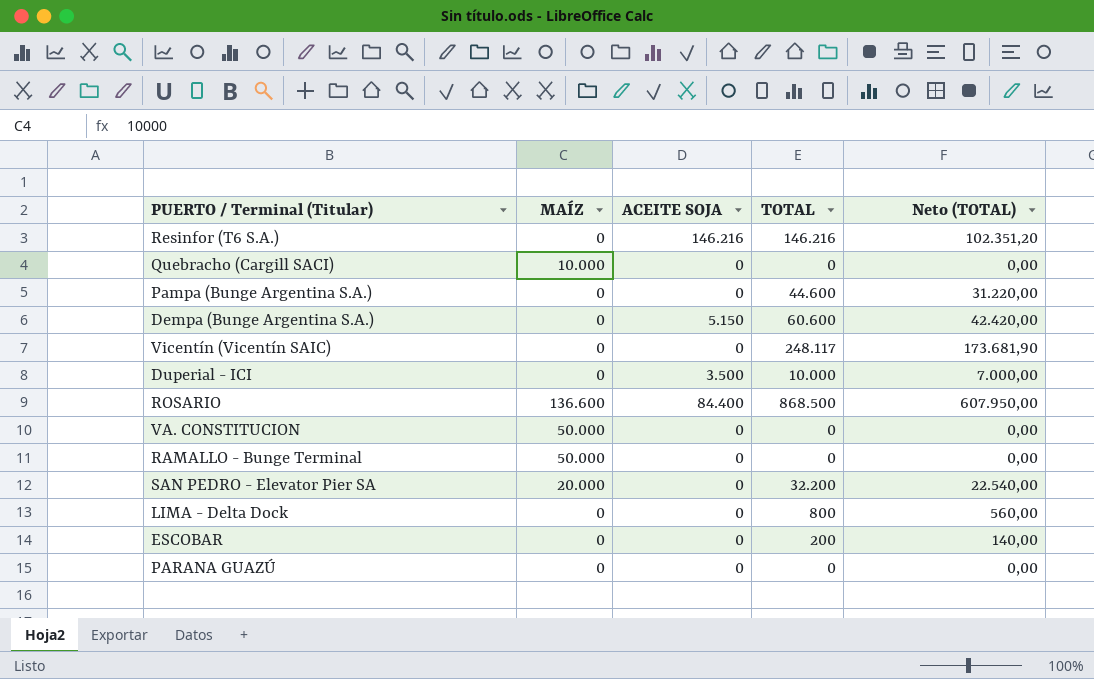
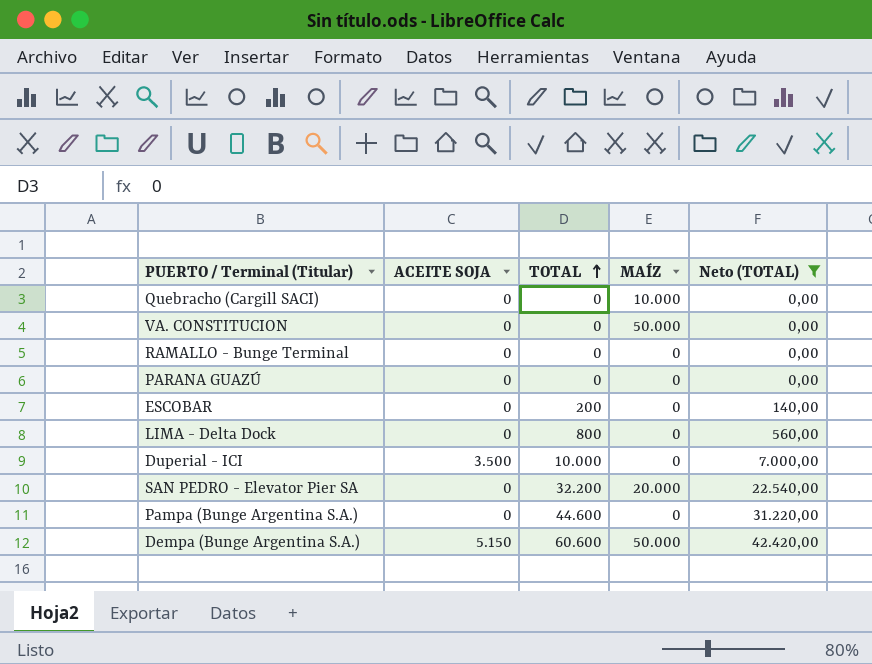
filter: none -> Neto (TOTAL) <= 42.420,00
row order: none -> TOTAL ascending
column MAÍZ | position: 2 -> 4
RAMALLO - Bunge Terminal | MAÍZ: 50.000 -> 0
Dempa (Bunge Argentina S.A.) | MAÍZ: 0 -> 50.000

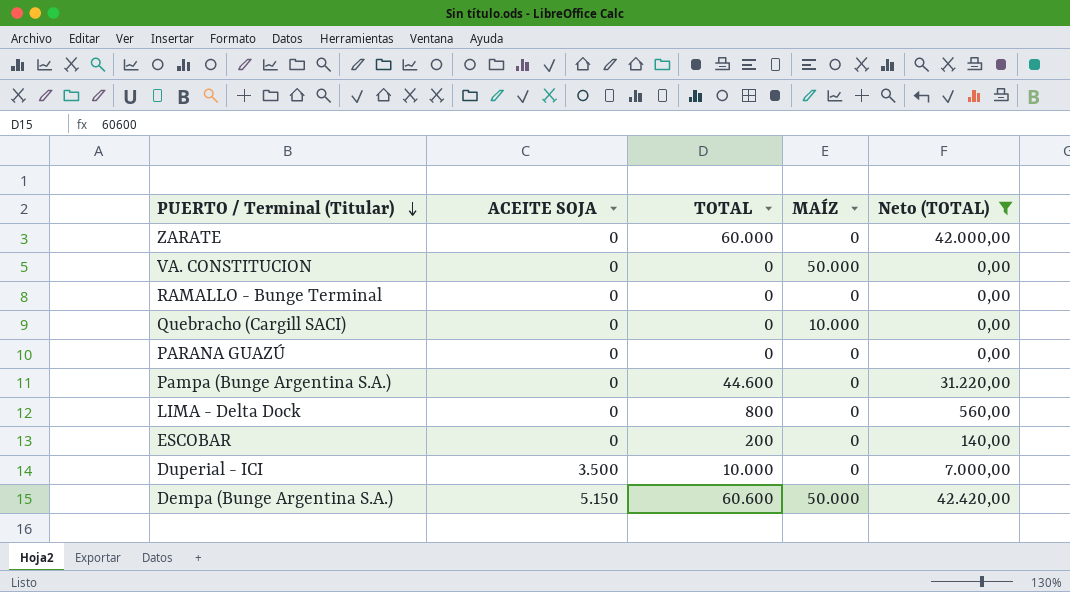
row order: TOTAL ascending -> PUERTO / Terminal (Titular) descending
row SAN PEDRO - Elevator Pier SA: 0 | 32.200 | 20.000 | 22.540,00 -> none
row ZARATE: none -> 0 | 60.000 | 0 | 42.000,00

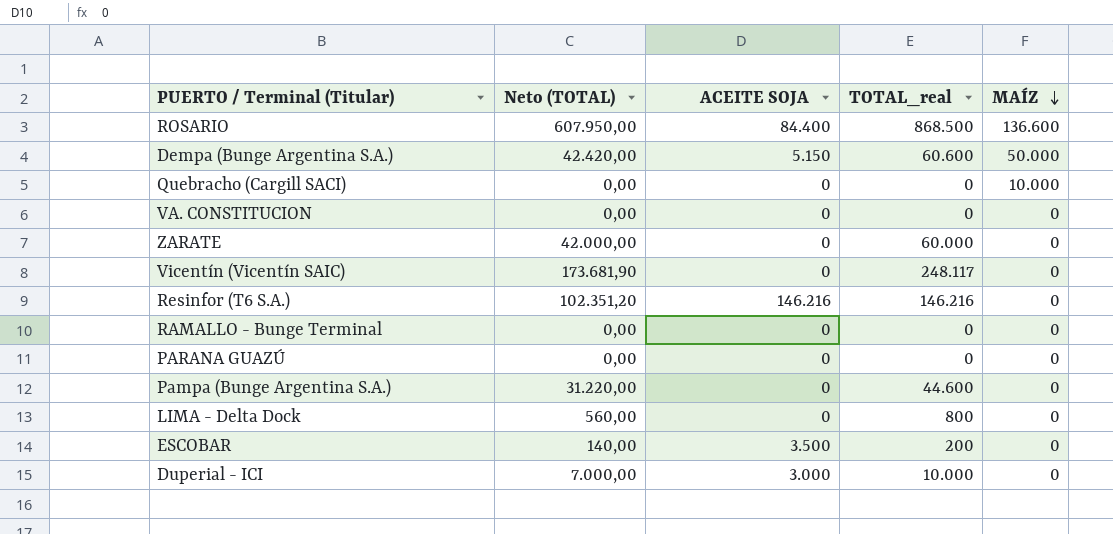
filter: Neto (TOTAL) <= 42.420,00 -> none
row order: PUERTO / Terminal (Titular) descending -> MAÍZ descending
column Neto (TOTAL) | position: 5 -> 2
column name: TOTAL -> TOTAL_real
VA. CONSTITUCION | MAÍZ: 50.000 -> 0
ESCOBAR | ACEITE SOJA: 0 -> 3.500
Duperial - ICI | ACEITE SOJA: 3.500 -> 3.000

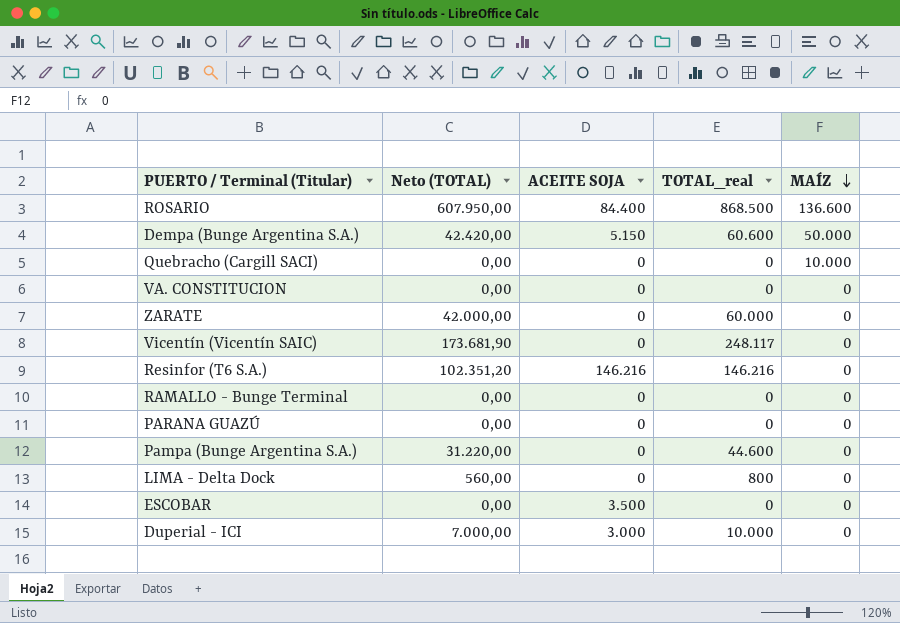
ESCOBAR | Neto (TOTAL): 140,00 -> 0,00
ESCOBAR | TOTAL_real: 200 -> 0

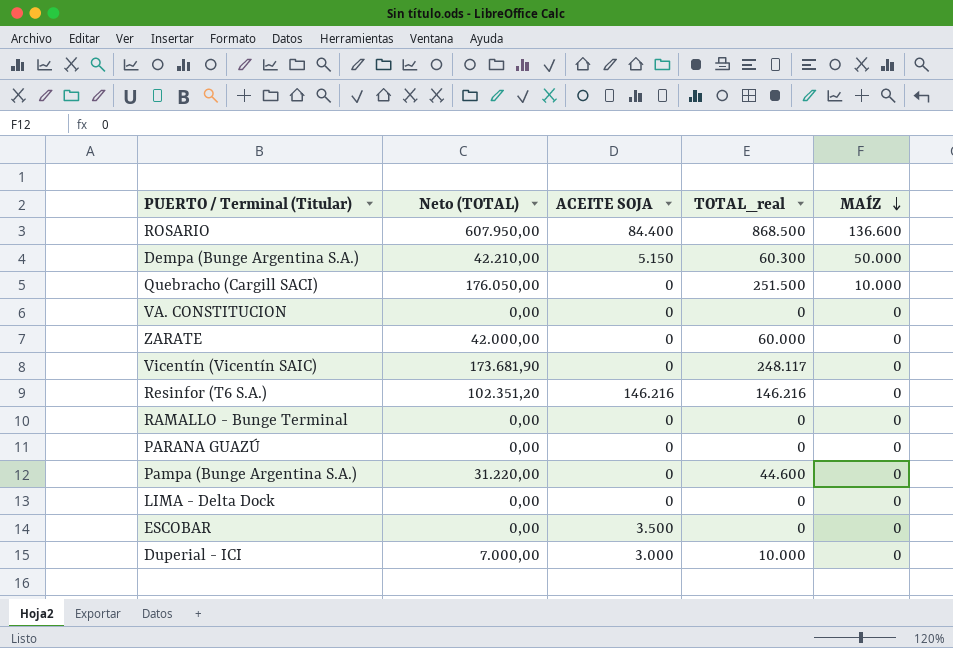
Dempa (Bunge Argentina S.A.) | Neto (TOTAL): 42.420,00 -> 42.210,00
Dempa (Bunge Argentina S.A.) | TOTAL_real: 60.600 -> 60.300
Quebracho (Cargill SACI) | Neto (TOTAL): 0,00 -> 176.050,00
Quebracho (Cargill SACI) | TOTAL_real: 0 -> 251.500
LIMA - Delta Dock | Neto (TOTAL): 560,00 -> 0,00
LIMA - Delta Dock | TOTAL_real: 800 -> 0

